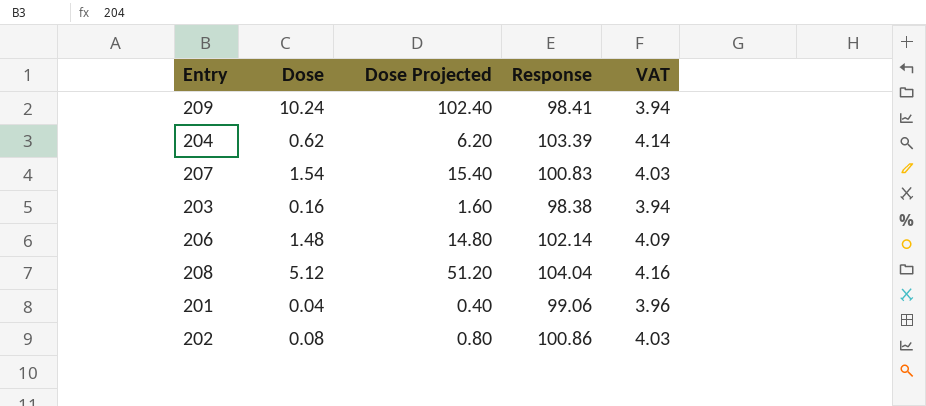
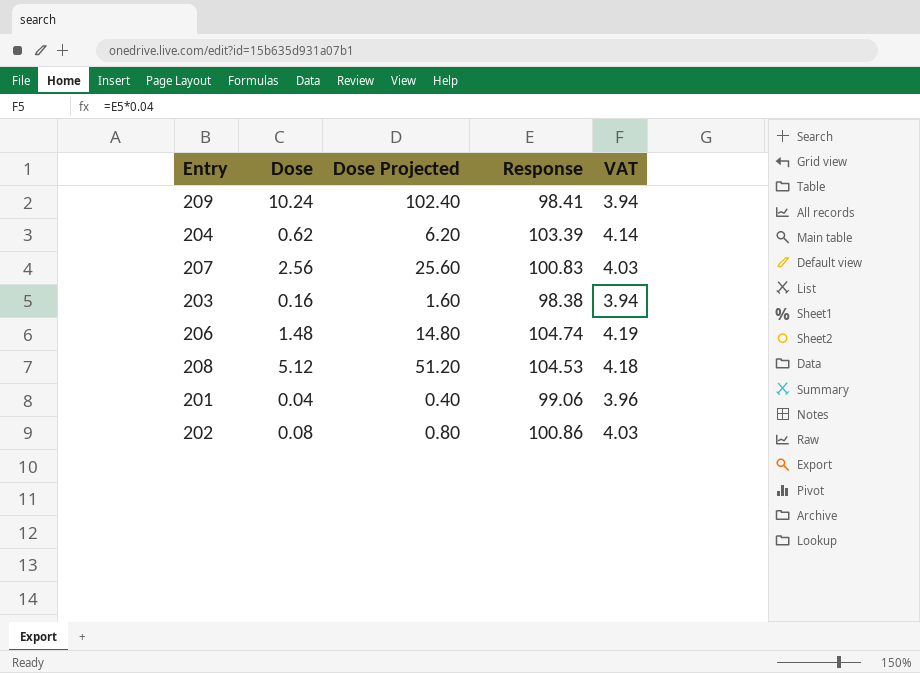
207 | Dose: 1.54 -> 2.56
207 | Dose Projected: 15.40 -> 25.60
206 | Response: 102.14 -> 104.74
206 | VAT: 4.09 -> 4.19
208 | Response: 104.04 -> 104.53
208 | VAT: 4.16 -> 4.18

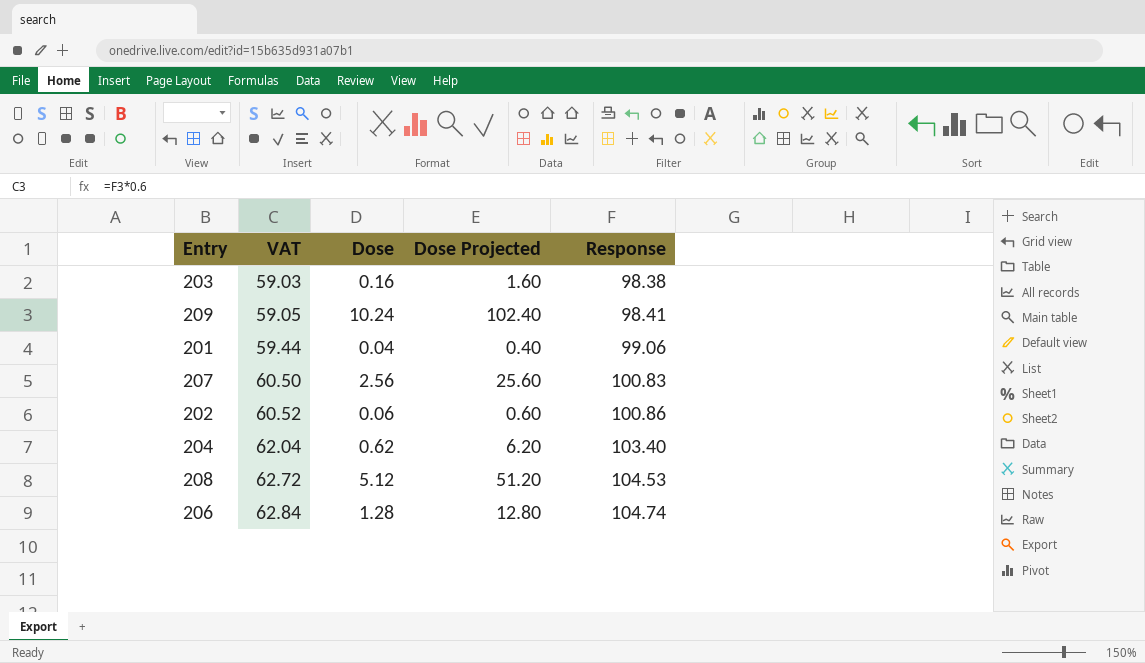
row order: none -> VAT ascending
column VAT | formula: [Response] * 0.04 -> [Response] * 0.6
column VAT | position: 5 -> 2
202 | Dose: 0.08 -> 0.06
202 | Dose Projected: 0.80 -> 0.60
204 | Response: 103.39 -> 103.40
206 | Dose: 1.48 -> 1.28
206 | Dose Projected: 14.80 -> 12.80

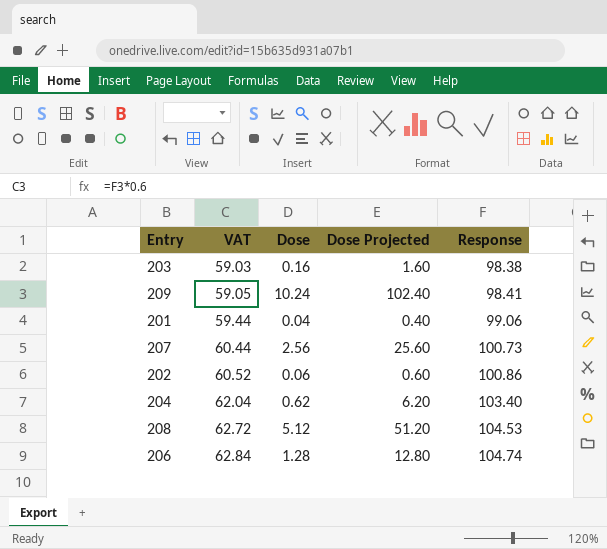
207 | VAT: 60.50 -> 60.44
207 | Response: 100.83 -> 100.73

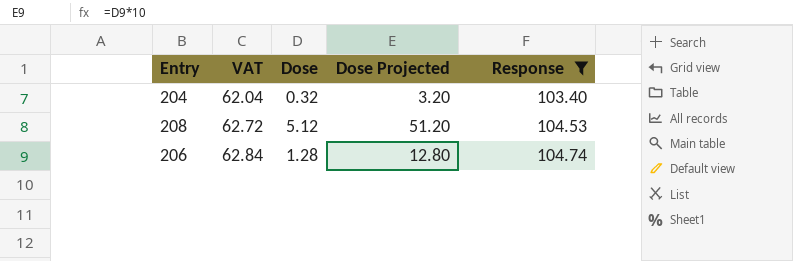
filter: none -> Response >= 103.40
204 | Dose: 0.62 -> 0.32
204 | Dose Projected: 6.20 -> 3.20

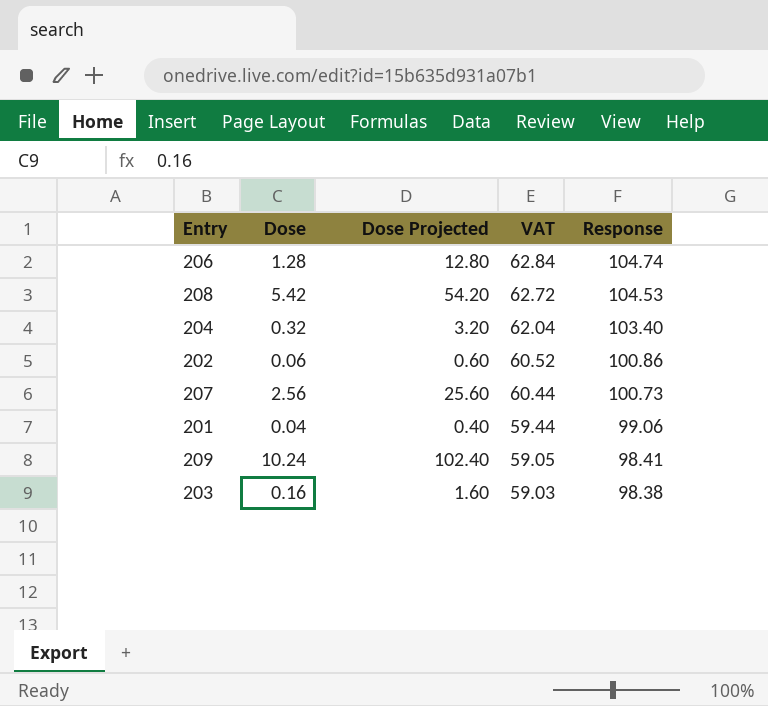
filter: Response >= 103.40 -> none
row order: VAT ascending -> VAT descending
column VAT | position: 2 -> 4
208 | Dose: 5.12 -> 5.42
208 | Dose Projected: 51.20 -> 54.20

